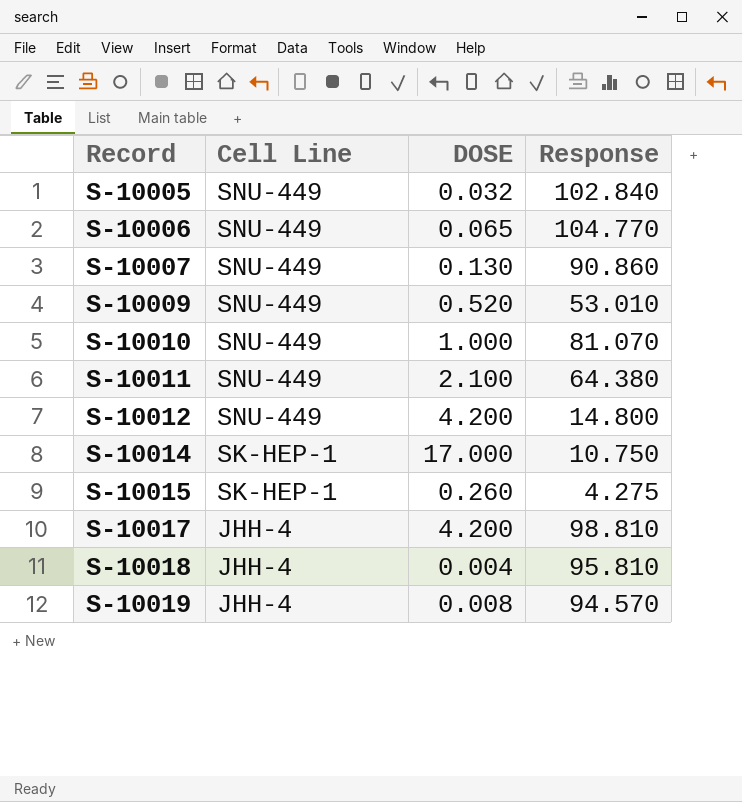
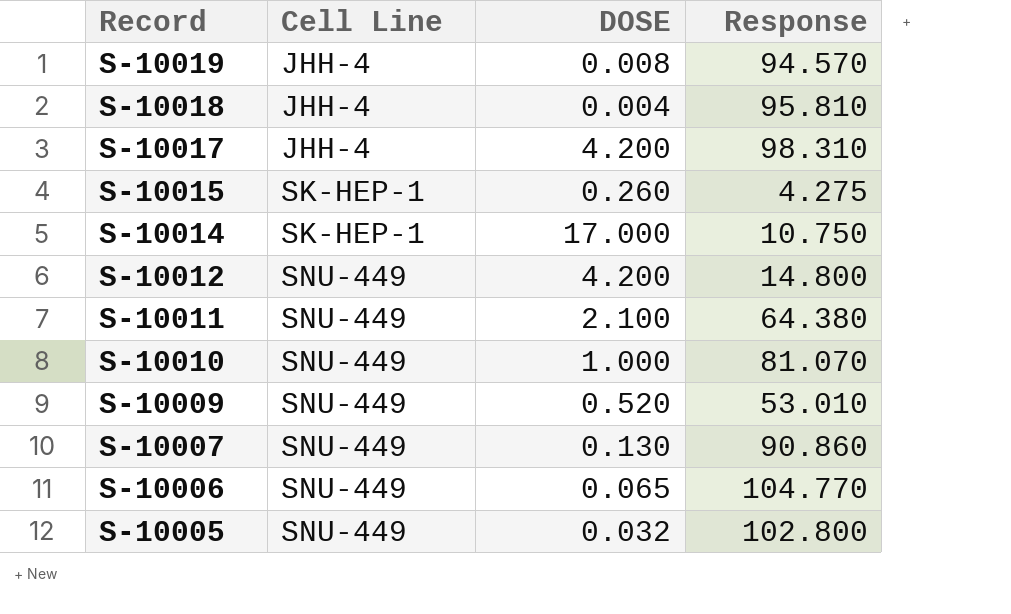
row order: Record ascending -> Record descending
S-10017 | Response: 98.810 -> 98.310
S-10005 | Response: 102.840 -> 102.800

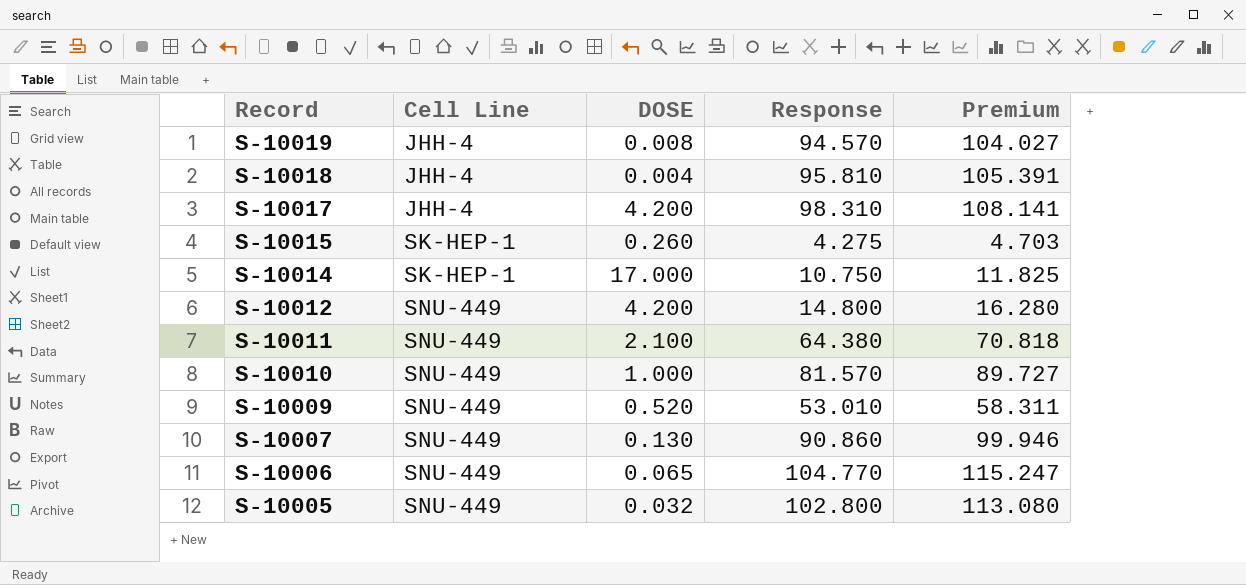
column Premium | formula: none -> [Response] * 1.1
S-10010 | Response: 81.070 -> 81.570

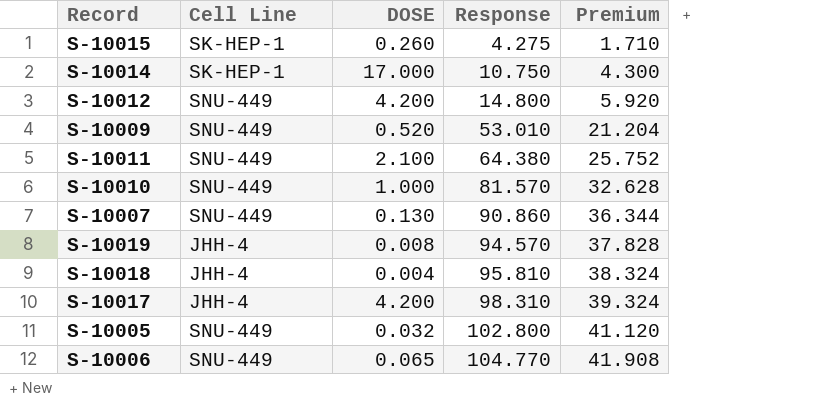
row order: Record descending -> Response ascending
column Premium | formula: [Response] * 1.1 -> [Response] * 0.4

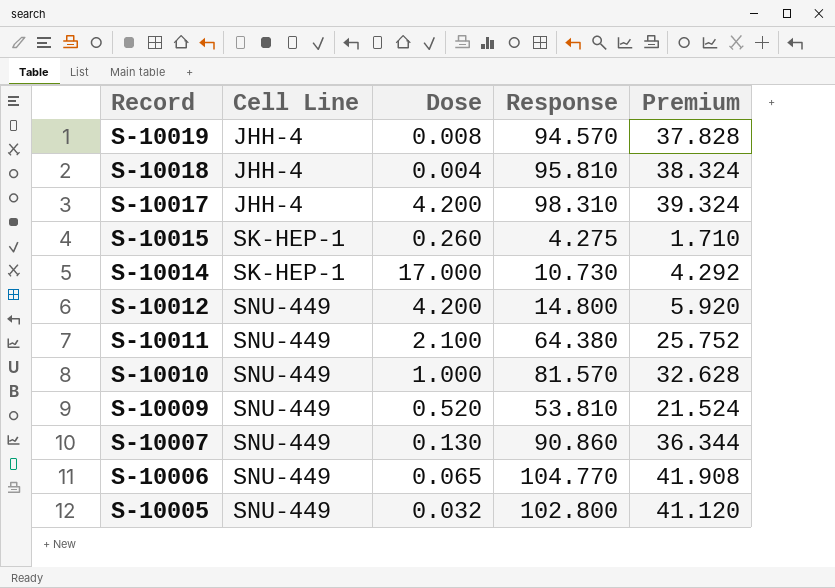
row order: Response ascending -> Record descending
column name: DOSE -> Dose
S-10014 | Response: 10.750 -> 10.730
S-10014 | Premium: 4.300 -> 4.292
S-10009 | Response: 53.010 -> 53.810
S-10009 | Premium: 21.204 -> 21.524

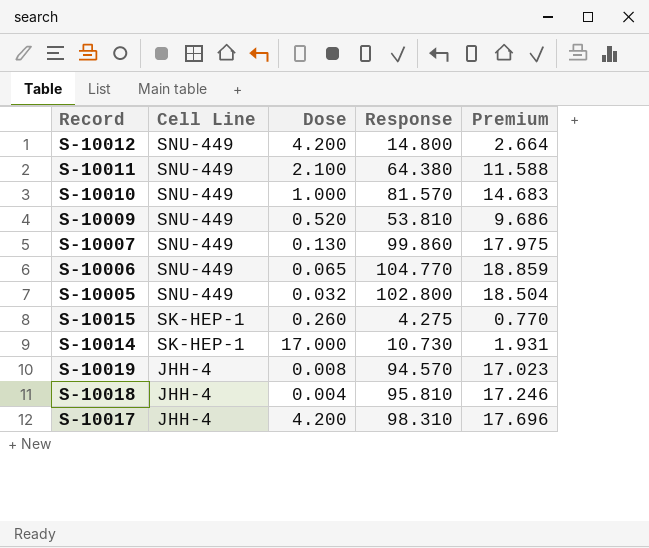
row order: Record descending -> Cell Line descending
column Premium | formula: [Response] * 0.4 -> [Response] * 0.18
S-10007 | Response: 90.860 -> 99.860

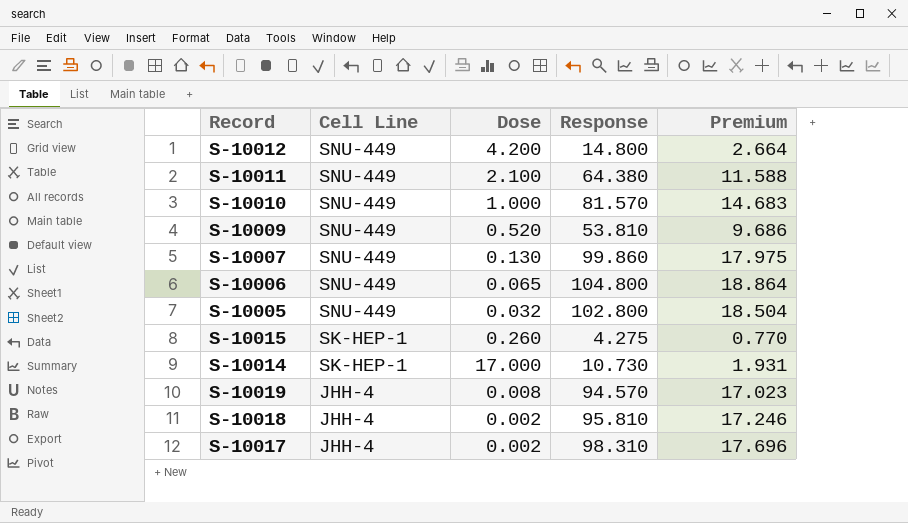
S-10006 | Response: 104.770 -> 104.800
S-10006 | Premium: 18.859 -> 18.864
S-10018 | Dose: 0.004 -> 0.002
S-10017 | Dose: 4.200 -> 0.002

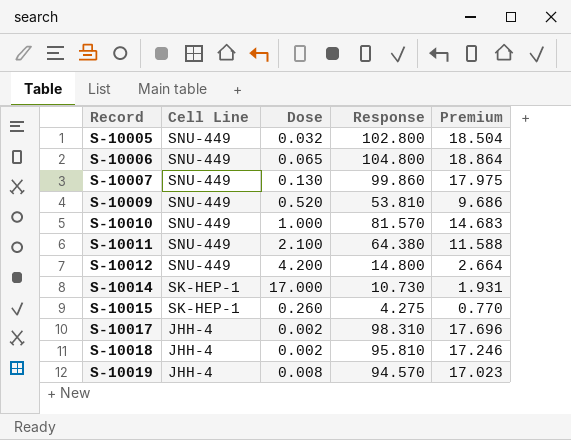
row order: Cell Line descending -> Record ascending

